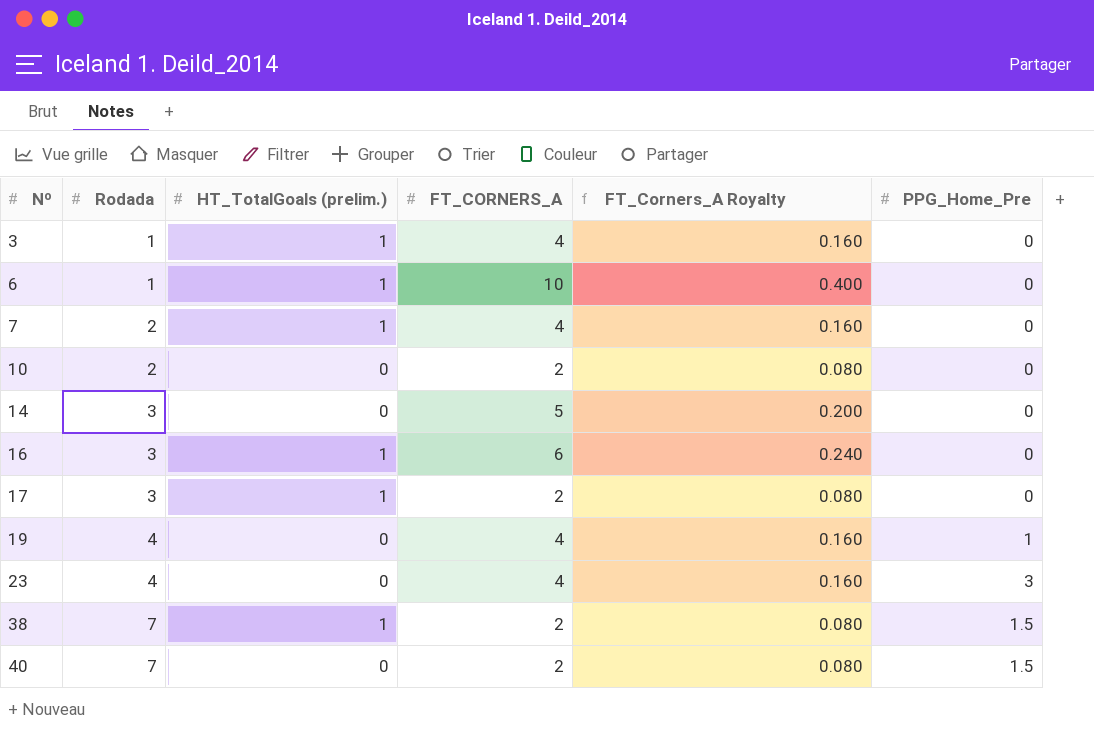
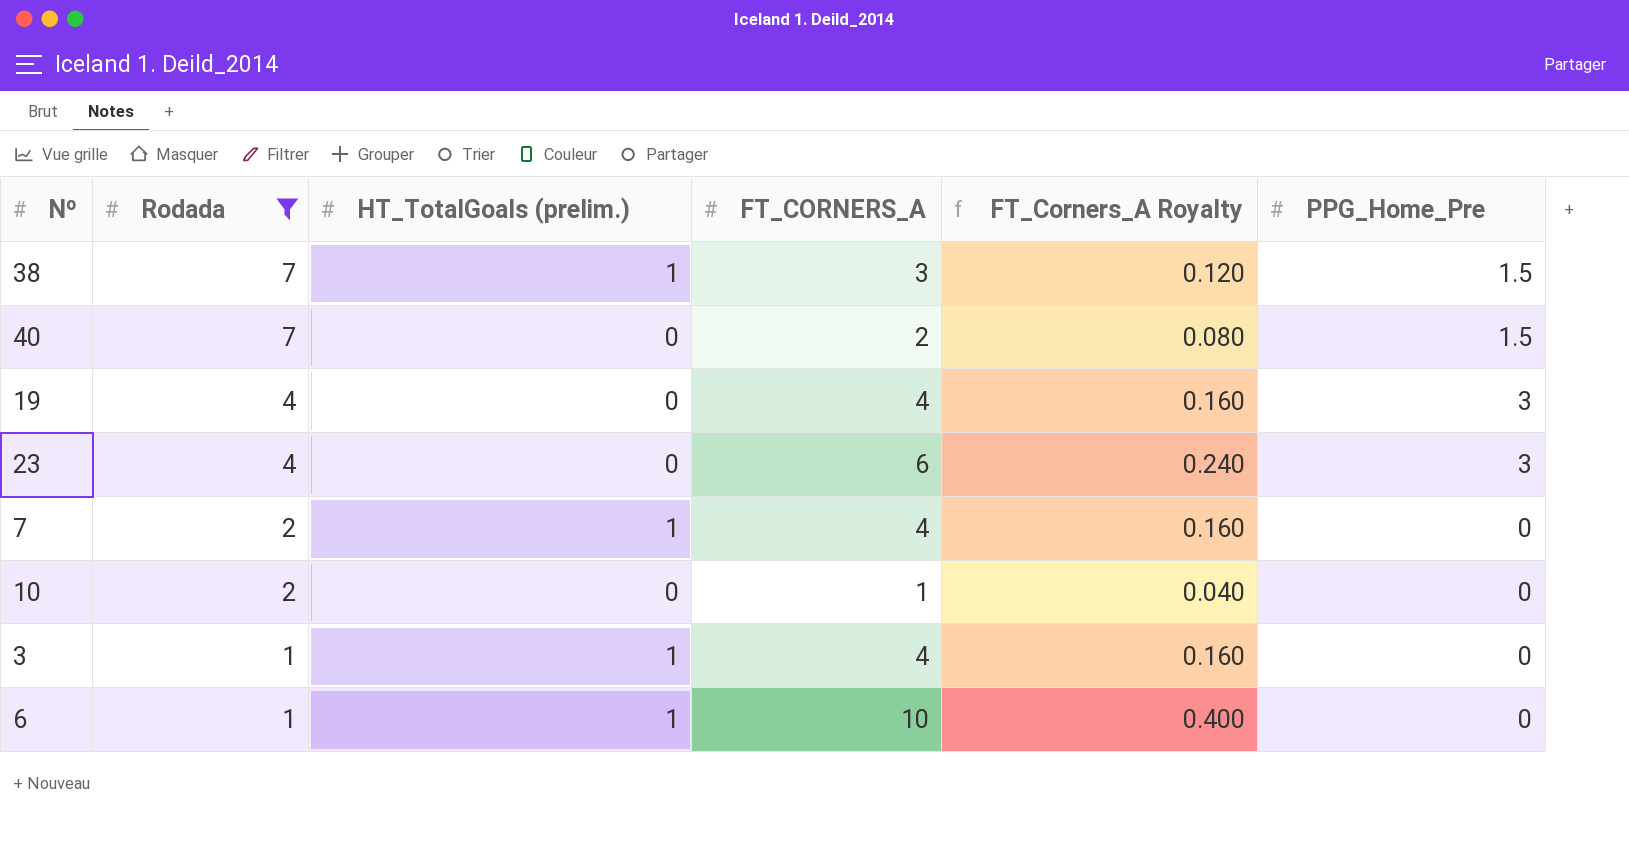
filter: none -> Rodada != 3
row order: Nº ascending -> Rodada descending
38 | FT_CORNERS_A: 2 -> 3
38 | FT_Corners_A Royalty: 0.080 -> 0.120
19 | PPG_Home_Pre: 1 -> 3
23 | FT_CORNERS_A: 4 -> 6
23 | FT_Corners_A Royalty: 0.160 -> 0.240
10 | FT_CORNERS_A: 2 -> 1
10 | FT_Corners_A Royalty: 0.080 -> 0.040

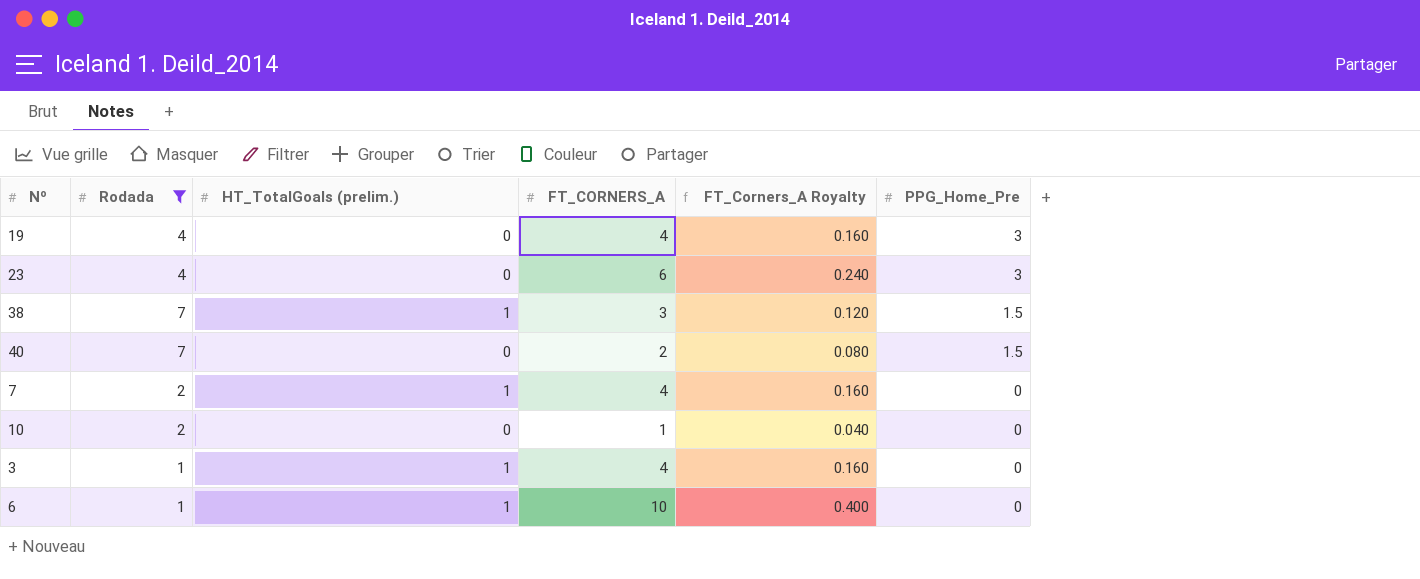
row order: Rodada descending -> PPG_Home_Pre descending

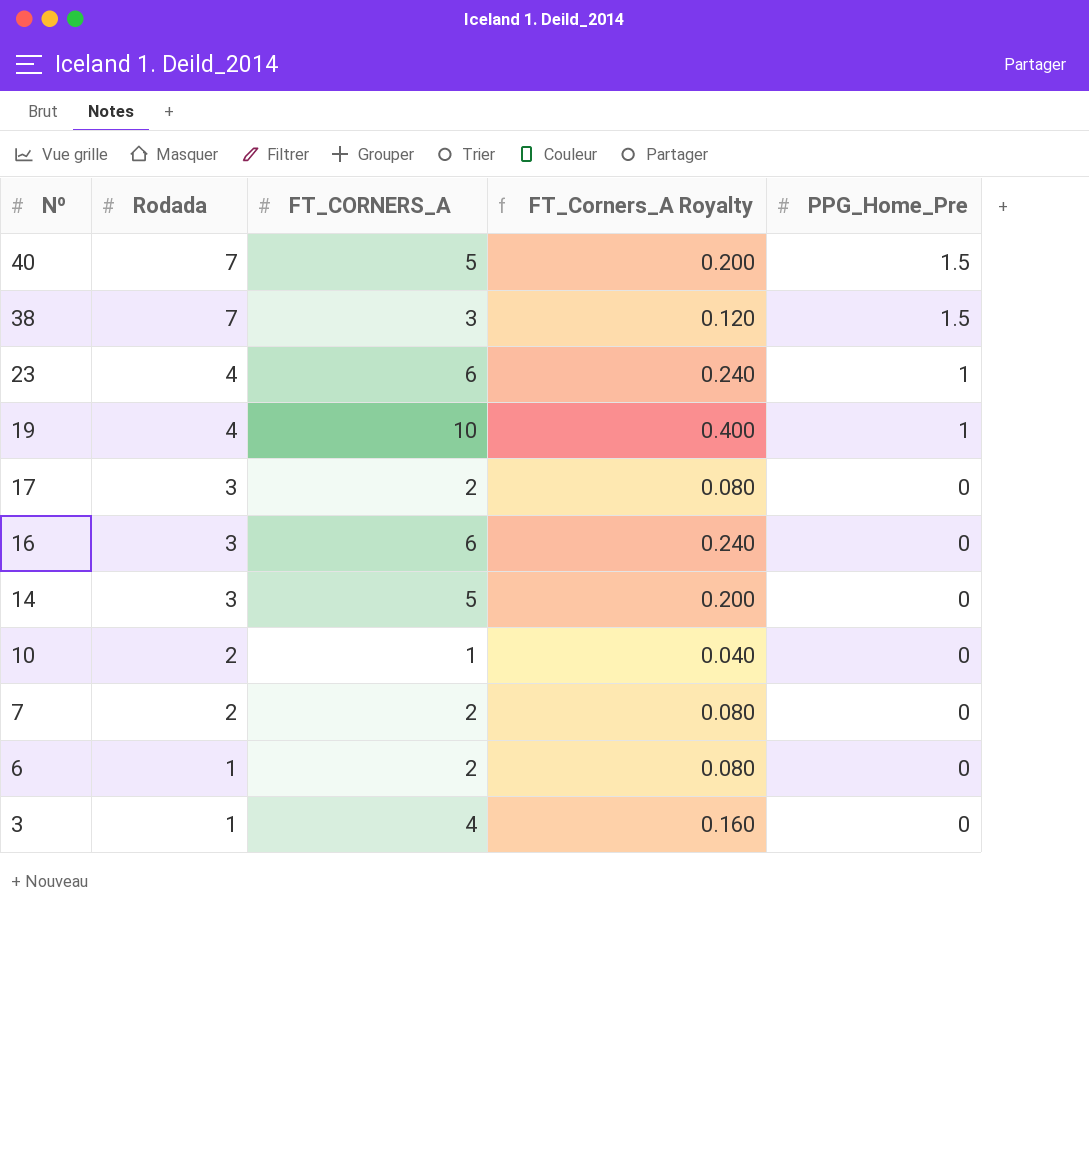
filter: Rodada != 3 -> none
row order: PPG_Home_Pre descending -> Nº descending
column HT_TotalGoals (prelim.) | position: 3 -> none
40 | FT_CORNERS_A: 2 -> 5
40 | FT_Corners_A Royalty: 0.080 -> 0.200
23 | PPG_Home_Pre: 3 -> 1
19 | FT_CORNERS_A: 4 -> 10
19 | FT_Corners_A Royalty: 0.160 -> 0.400
19 | PPG_Home_Pre: 3 -> 1
7 | FT_CORNERS_A: 4 -> 2
7 | FT_Corners_A Royalty: 0.160 -> 0.080
6 | FT_CORNERS_A: 10 -> 2
6 | FT_Corners_A Royalty: 0.400 -> 0.080

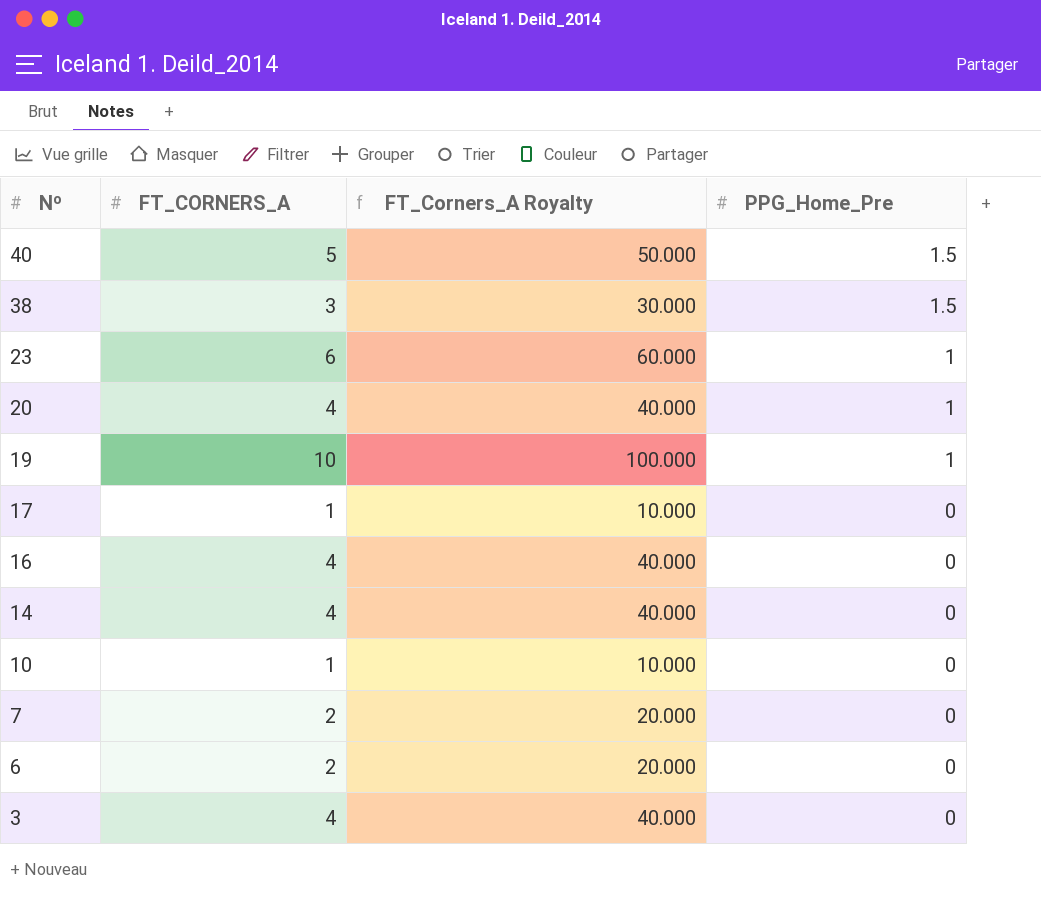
column Rodada | position: 2 -> none
column FT_Corners_A Royalty | formula: [FT_CORNERS_A] * 0.04 -> [FT_CORNERS_A] * 10
row 20: none -> 4 | 40.000 | 1
17 | FT_CORNERS_A: 2 -> 1
16 | FT_CORNERS_A: 6 -> 4
14 | FT_CORNERS_A: 5 -> 4

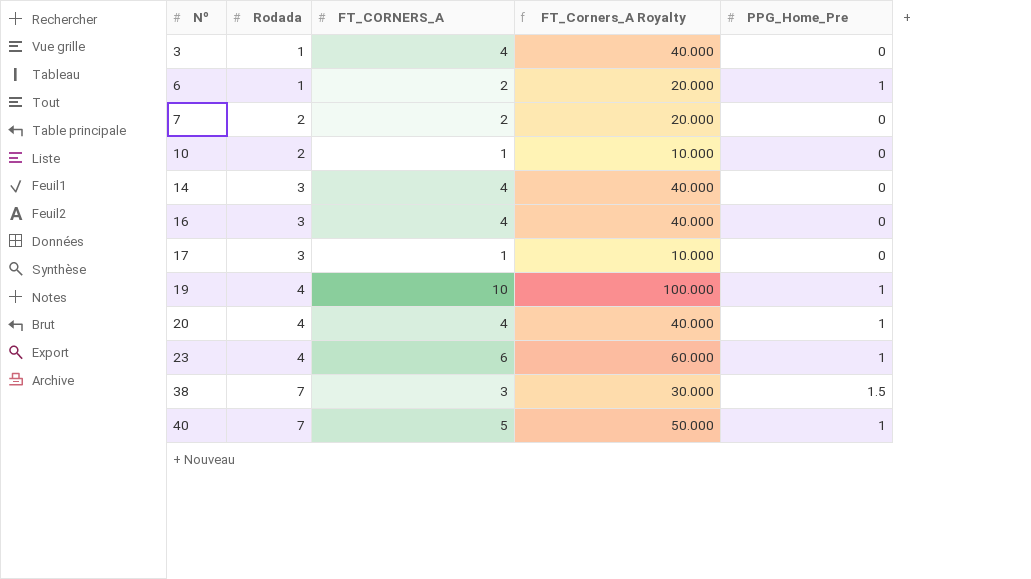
row order: Nº descending -> Nº ascending
column Rodada | position: none -> 2
6 | PPG_Home_Pre: 0 -> 1
40 | PPG_Home_Pre: 1.5 -> 1

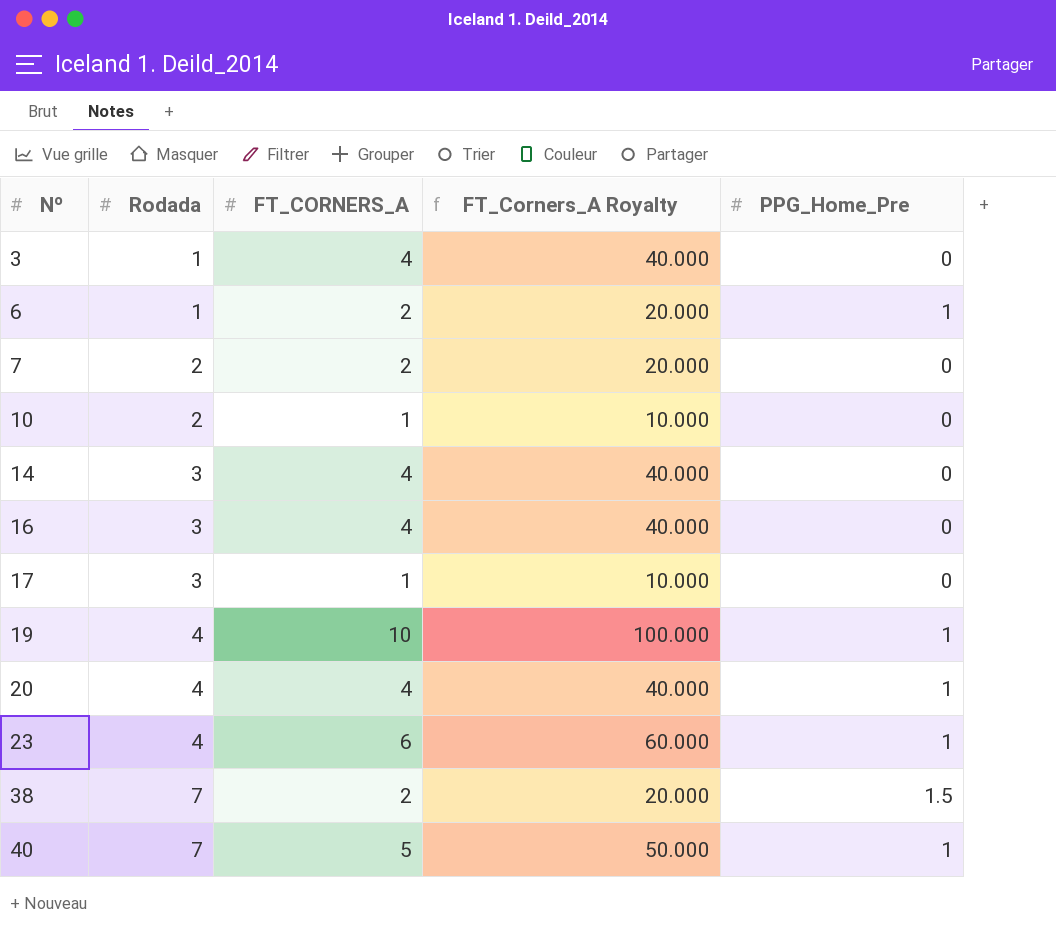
38 | FT_CORNERS_A: 3 -> 2
38 | FT_Corners_A Royalty: 30.000 -> 20.000

